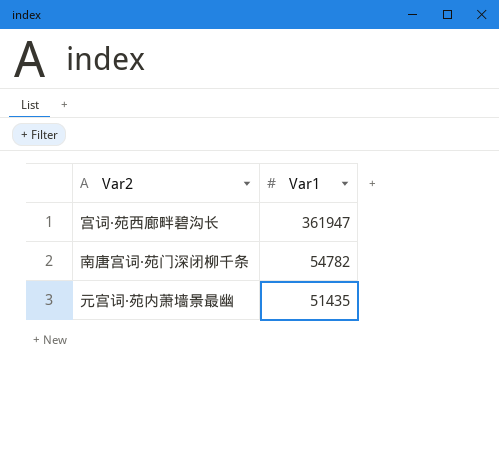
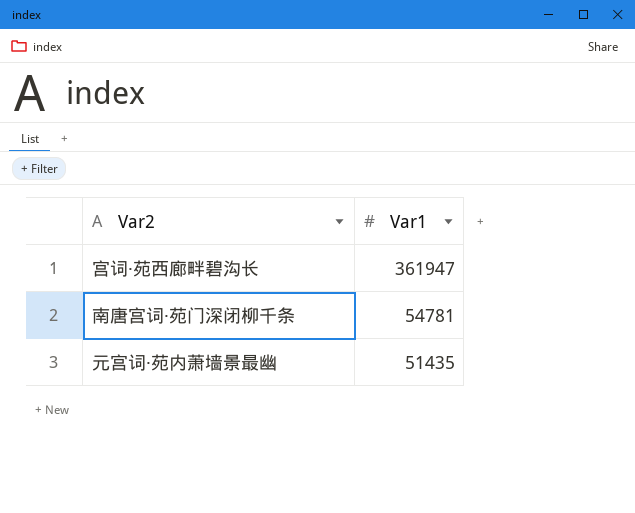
南唐宫词·苑门深闭柳千条 | Var1: 54782 -> 54781

